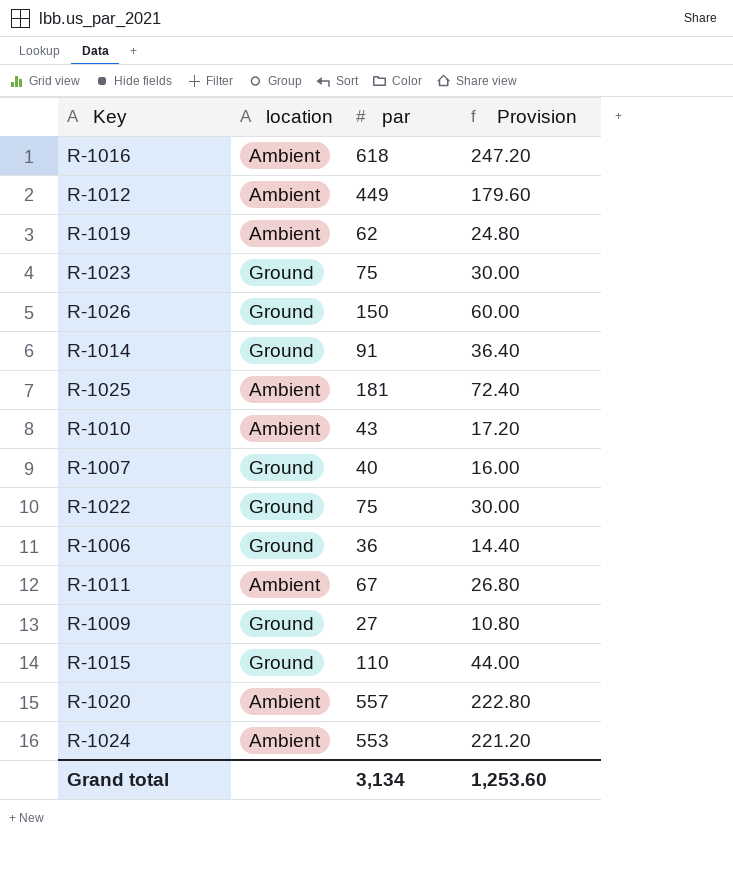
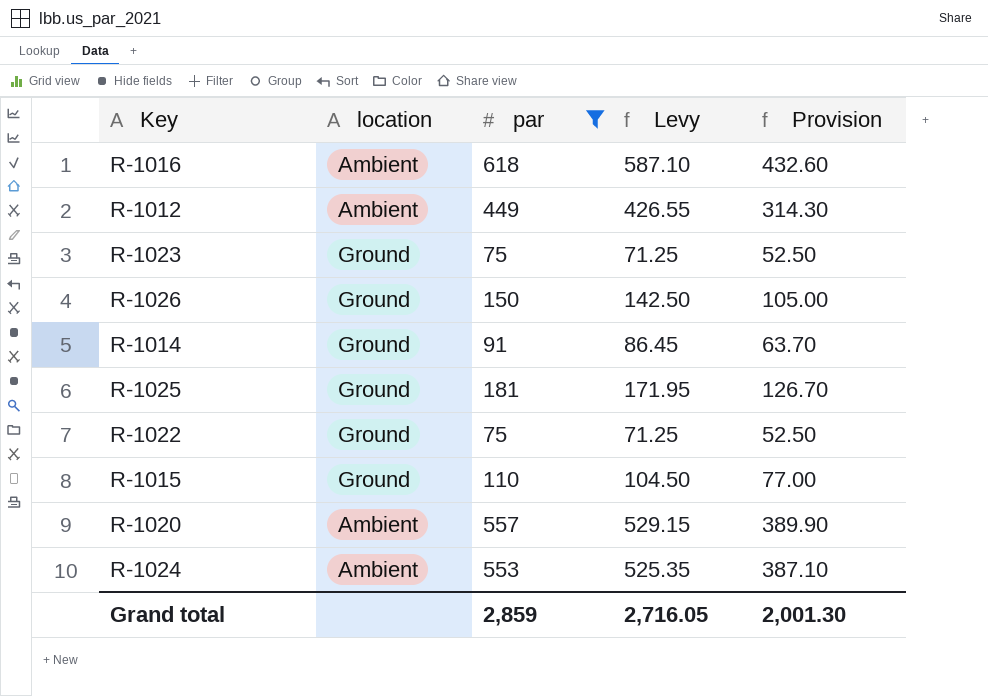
filter: none -> par >= 75
column Levy | formula: none -> [par] * 0.95
column Provision | formula: [par] * 0.4 -> [par] * 0.7
R-1025 | location: Ambient -> Ground
Grand total | par: 3,134 -> 2,859
Grand total | Provision: 1,253.60 -> 2,001.30

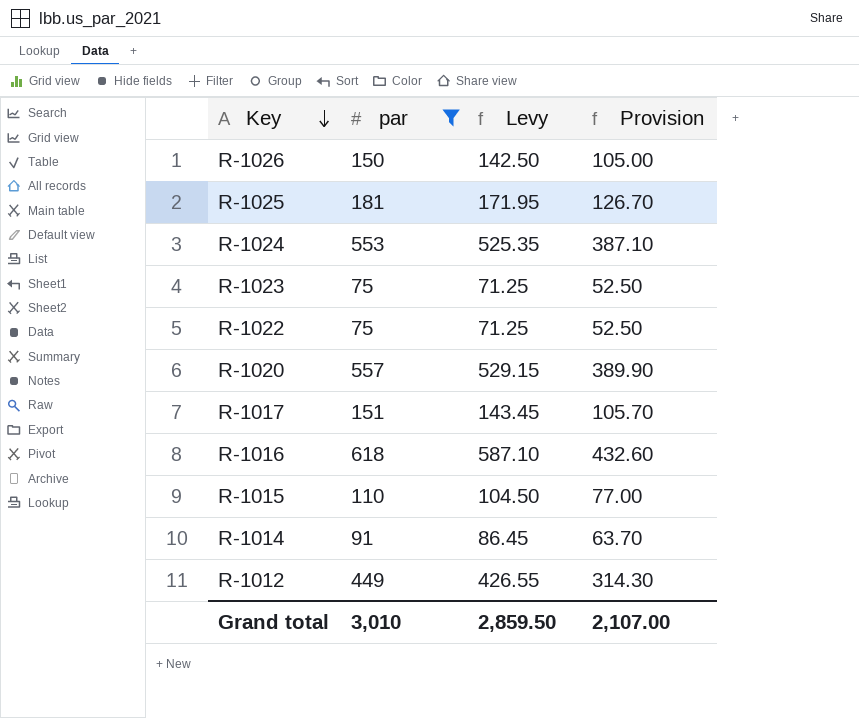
row order: none -> Key descending
column location | position: 2 -> none
row R-1017: none -> 151 | 143.45 | 105.70
Grand total | par: 2,859 -> 3,010
Grand total | Levy: 2,716.05 -> 2,859.50
Grand total | Provision: 2,001.30 -> 2,107.00

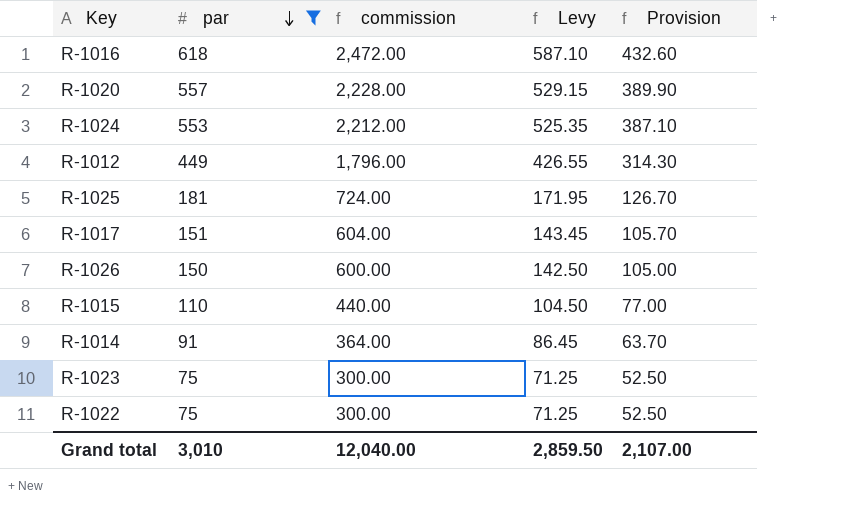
row order: Key descending -> par descending
column commission | formula: none -> [par] * 4

